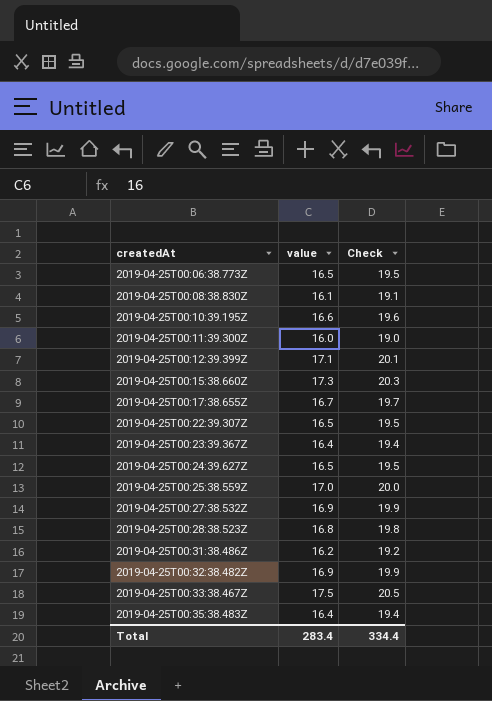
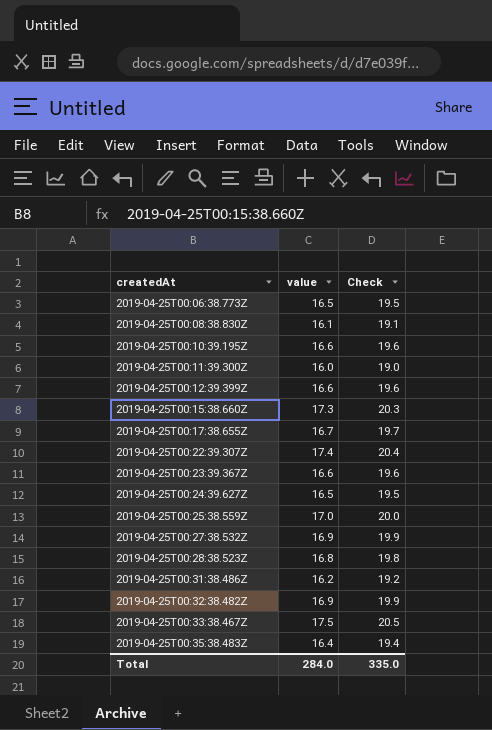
2019-04-25T00:12:39.399Z | value: 17.1 -> 16.6
2019-04-25T00:12:39.399Z | Check: 20.1 -> 19.6
2019-04-25T00:22:39.307Z | value: 16.5 -> 17.4
2019-04-25T00:22:39.307Z | Check: 19.5 -> 20.4
2019-04-25T00:23:39.367Z | value: 16.4 -> 16.6
2019-04-25T00:23:39.367Z | Check: 19.4 -> 19.6
Total | value: 283.4 -> 284.0
Total | Check: 334.4 -> 335.0

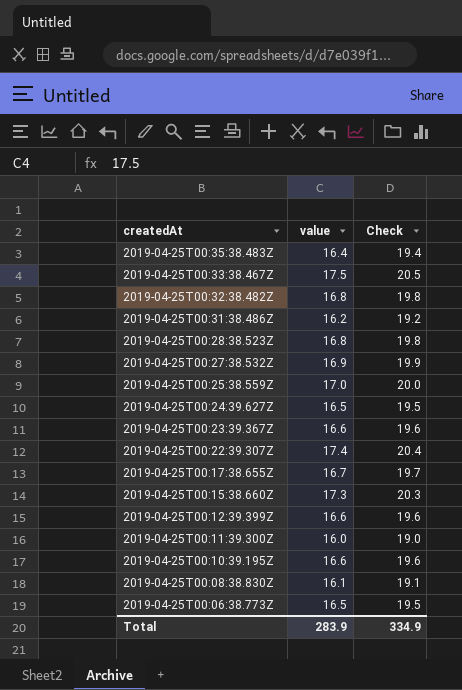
row order: createdAt ascending -> createdAt descending
2019-04-25T00:32:38.482Z | value: 16.9 -> 16.8
2019-04-25T00:32:38.482Z | Check: 19.9 -> 19.8
Total | value: 284.0 -> 283.9
Total | Check: 335.0 -> 334.9

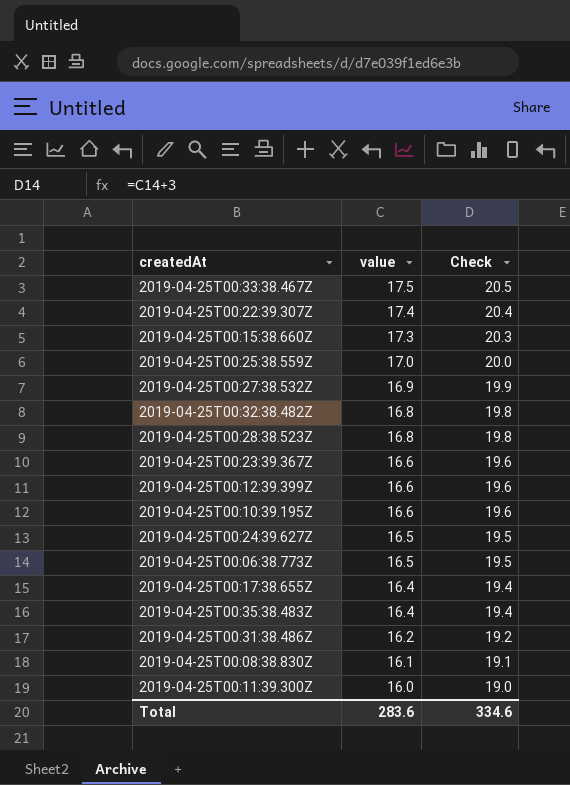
row order: createdAt descending -> value descending
2019-04-25T00:17:38.655Z | value: 16.7 -> 16.4
2019-04-25T00:17:38.655Z | Check: 19.7 -> 19.4
Total | value: 283.9 -> 283.6
Total | Check: 334.9 -> 334.6

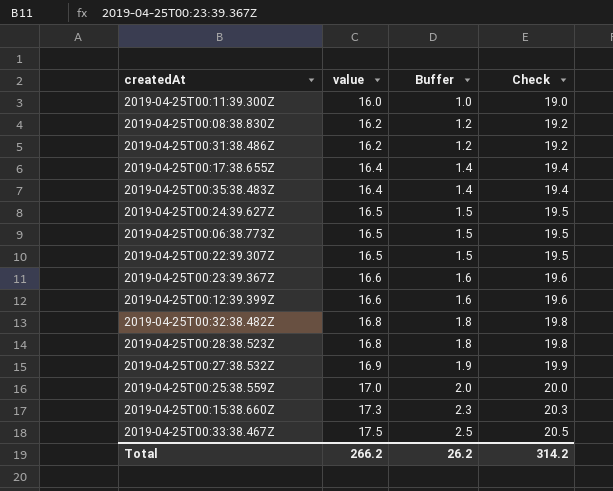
row order: value descending -> value ascending
column Buffer | formula: none -> [value] - 15
row 2019-04-25T00:10:39.195Z: 16.6 | 19.6 -> none
2019-04-25T00:08:38.830Z | value: 16.1 -> 16.2
2019-04-25T00:08:38.830Z | Check: 19.1 -> 19.2
2019-04-25T00:22:39.307Z | value: 17.4 -> 16.5
2019-04-25T00:22:39.307Z | Check: 20.4 -> 19.5
Total | value: 283.6 -> 266.2
Total | Check: 334.6 -> 314.2

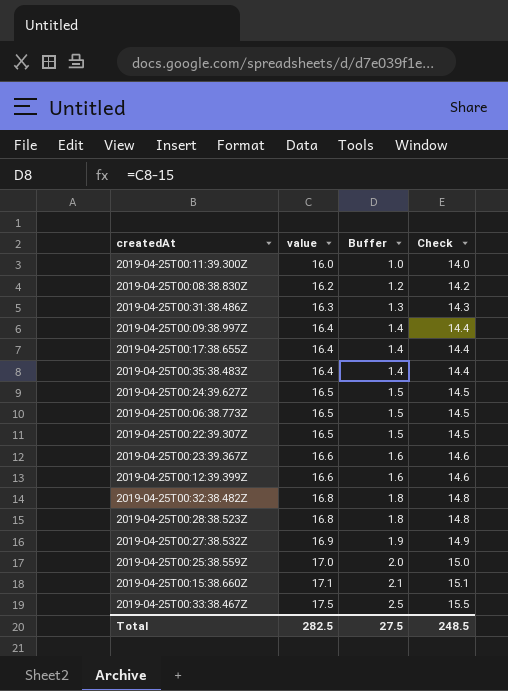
column Check | formula: [value] + 3 -> [value] - 2
2019-04-25T00:31:38.486Z | value: 16.2 -> 16.3
2019-04-25T00:31:38.486Z | Buffer: 1.2 -> 1.3
row 2019-04-25T00:09:38.997Z: none -> 16.4 | 1.4 | 14.4
2019-04-25T00:15:38.660Z | value: 17.3 -> 17.1
2019-04-25T00:15:38.660Z | Buffer: 2.3 -> 2.1
Total | value: 266.2 -> 282.5
Total | Buffer: 26.2 -> 27.5
Total | Check: 314.2 -> 248.5

